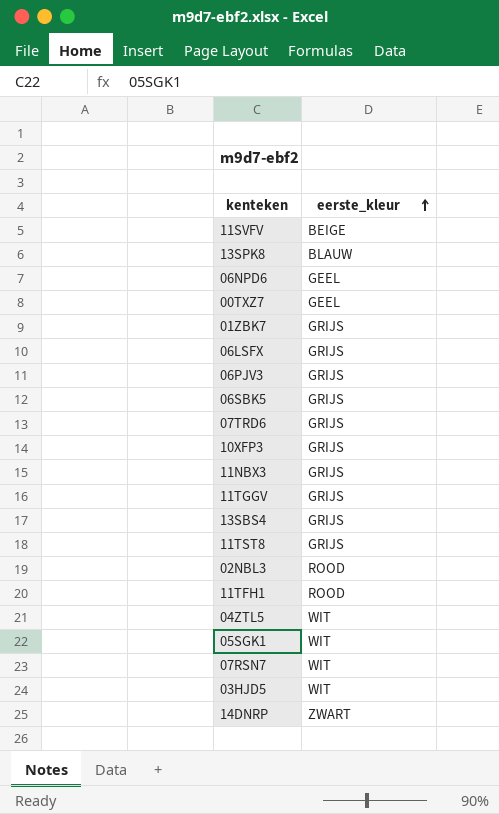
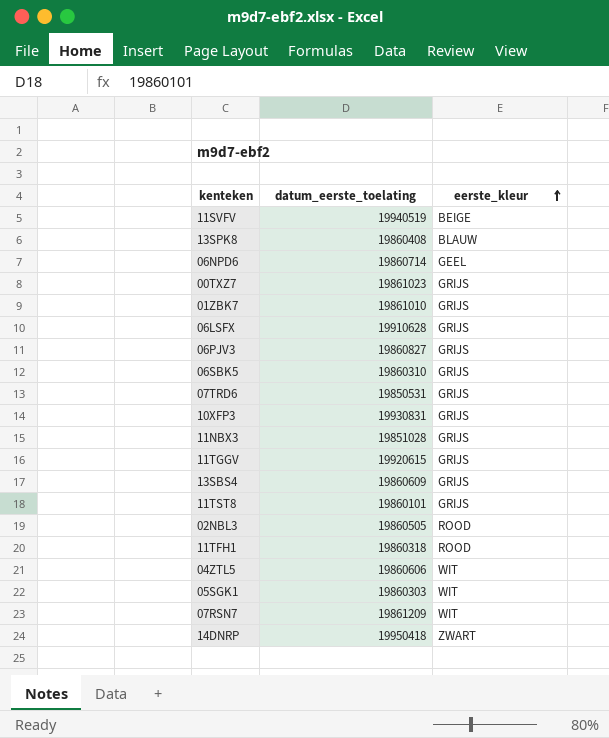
column datum_eerste_toelating | position: none -> 2
row 03HJD5: WIT -> none
00TXZ7 | eerste_kleur: GEEL -> GRIJS

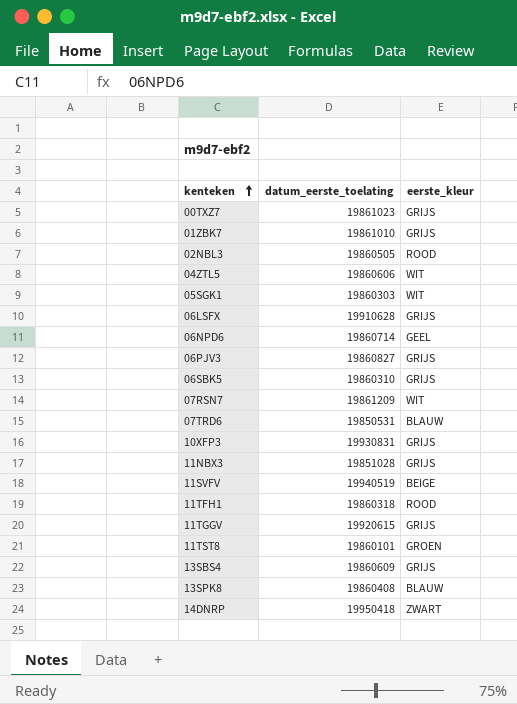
row order: eerste_kleur ascending -> kenteken ascending
07TRD6 | eerste_kleur: GRIJS -> BLAUW
11TST8 | eerste_kleur: GRIJS -> GROEN

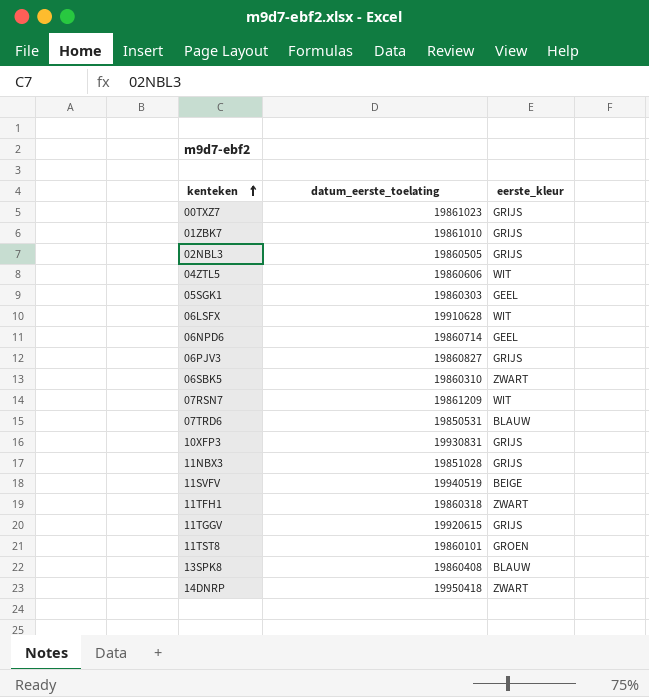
row 13SBS4: 19860609 | GRIJS -> none
02NBL3 | eerste_kleur: ROOD -> GRIJS
05SGK1 | eerste_kleur: WIT -> GEEL
06LSFX | eerste_kleur: GRIJS -> WIT
06SBK5 | eerste_kleur: GRIJS -> ZWART
11TFH1 | eerste_kleur: ROOD -> ZWART

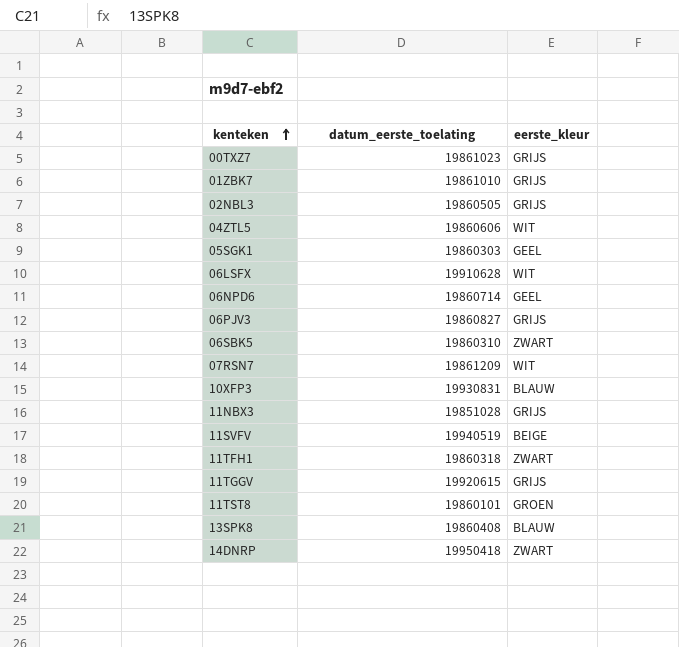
row 07TRD6: 19850531 | BLAUW -> none
10XFP3 | eerste_kleur: GRIJS -> BLAUW

